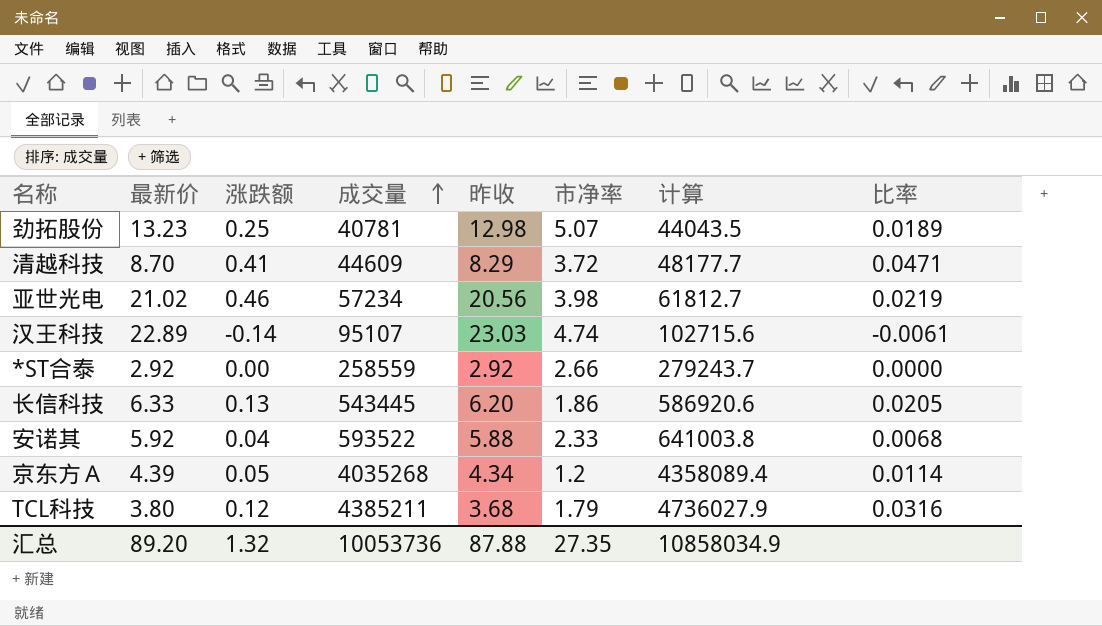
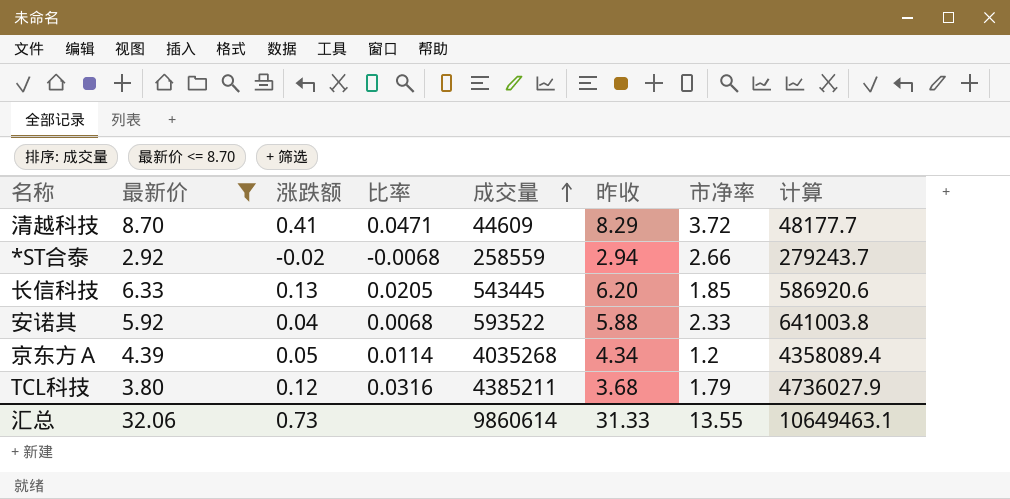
filter: none -> 最新价 <= 8.70
column 比率 | position: 8 -> 4
*ST合泰 | 涨跌额: 0.00 -> -0.02
*ST合泰 | 比率: 0.0000 -> -0.0068
*ST合泰 | 昨收: 2.92 -> 2.94
长信科技 | 市净率: 1.86 -> 1.85
汇总 | 最新价: 89.20 -> 32.06
汇总 | 涨跌额: 1.32 -> 0.73
汇总 | 成交量: 10053736 -> 9860614
汇总 | 昨收: 87.88 -> 31.33
汇总 | 市净率: 27.35 -> 13.55
汇总 | 计算: 10858034.9 -> 10649463.1

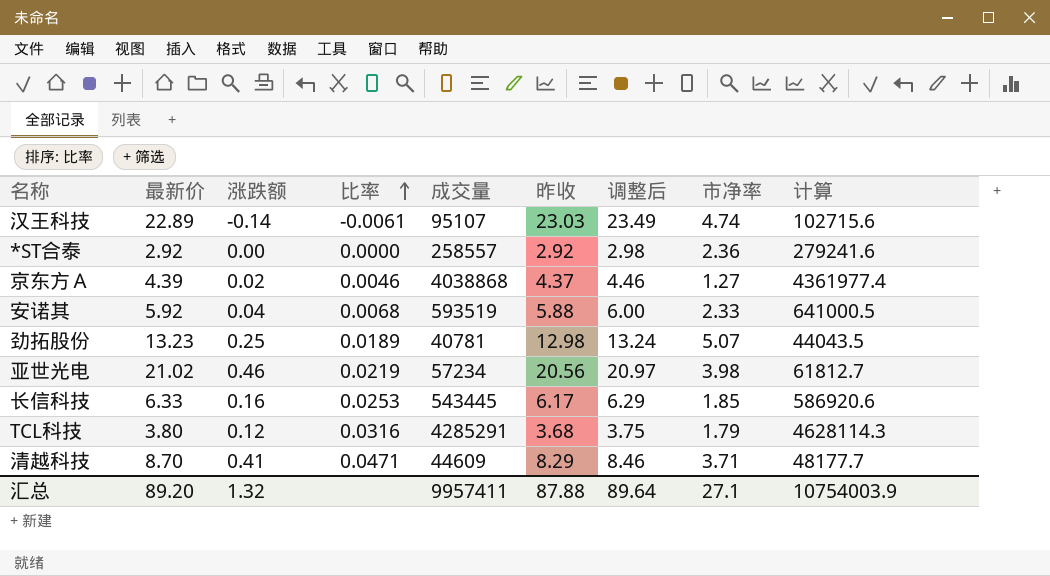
filter: 最新价 <= 8.70 -> none
row order: 成交量 ascending -> 比率 ascending
column 调整后 | formula: none -> [昨收] * 1.02
*ST合泰 | 涨跌额: -0.02 -> 0.00
*ST合泰 | 比率: -0.0068 -> 0.0000
*ST合泰 | 成交量: 258559 -> 258557
*ST合泰 | 昨收: 2.94 -> 2.92
*ST合泰 | 市净率: 2.66 -> 2.36
*ST合泰 | 计算: 279243.7 -> 279241.6
京东方Ａ | 涨跌额: 0.05 -> 0.02
京东方Ａ | 比率: 0.0114 -> 0.0046
京东方Ａ | 成交量: 4035268 -> 4038868
京东方Ａ | 昨收: 4.34 -> 4.37
京东方Ａ | 市净率: 1.2 -> 1.27
京东方Ａ | 计算: 4358089.4 -> 4361977.4
安诺其 | 成交量: 593522 -> 593519
安诺其 | 计算: 641003.8 -> 641000.5
长信科技 | 涨跌额: 0.13 -> 0.16
长信科技 | 比率: 0.0205 -> 0.0253
长信科技 | 昨收: 6.20 -> 6.17
TCL科技 | 成交量: 4385211 -> 4285291
TCL科技 | 计算: 4736027.9 -> 4628114.3
清越科技 | 市净率: 3.72 -> 3.71
汇总 | 最新价: 32.06 -> 89.20
汇总 | 涨跌额: 0.73 -> 1.32
汇总 | 成交量: 9860614 -> 9957411
汇总 | 昨收: 31.33 -> 87.88
汇总 | 市净率: 13.55 -> 27.1
汇总 | 计算: 10649463.1 -> 10754003.9

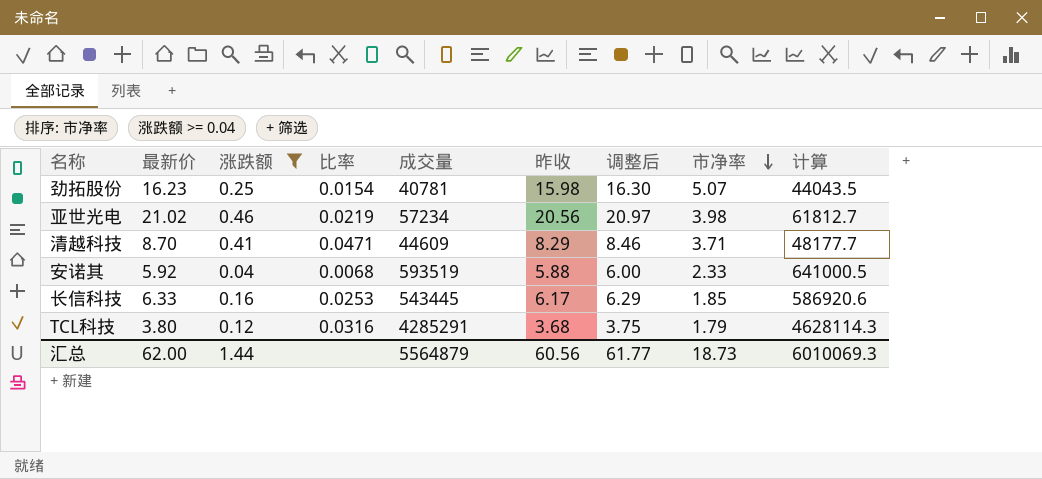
filter: none -> 涨跌额 >= 0.04
row order: 比率 ascending -> 市净率 descending
劲拓股份 | 最新价: 13.23 -> 16.23
劲拓股份 | 比率: 0.0189 -> 0.0154
劲拓股份 | 昨收: 12.98 -> 15.98
劲拓股份 | 调整后: 13.24 -> 16.30
汇总 | 最新价: 89.20 -> 62.00
汇总 | 涨跌额: 1.32 -> 1.44
汇总 | 成交量: 9957411 -> 5564879
汇总 | 昨收: 87.88 -> 60.56
汇总 | 调整后: 89.64 -> 61.77
汇总 | 市净率: 27.1 -> 18.73
汇总 | 计算: 10754003.9 -> 6010069.3

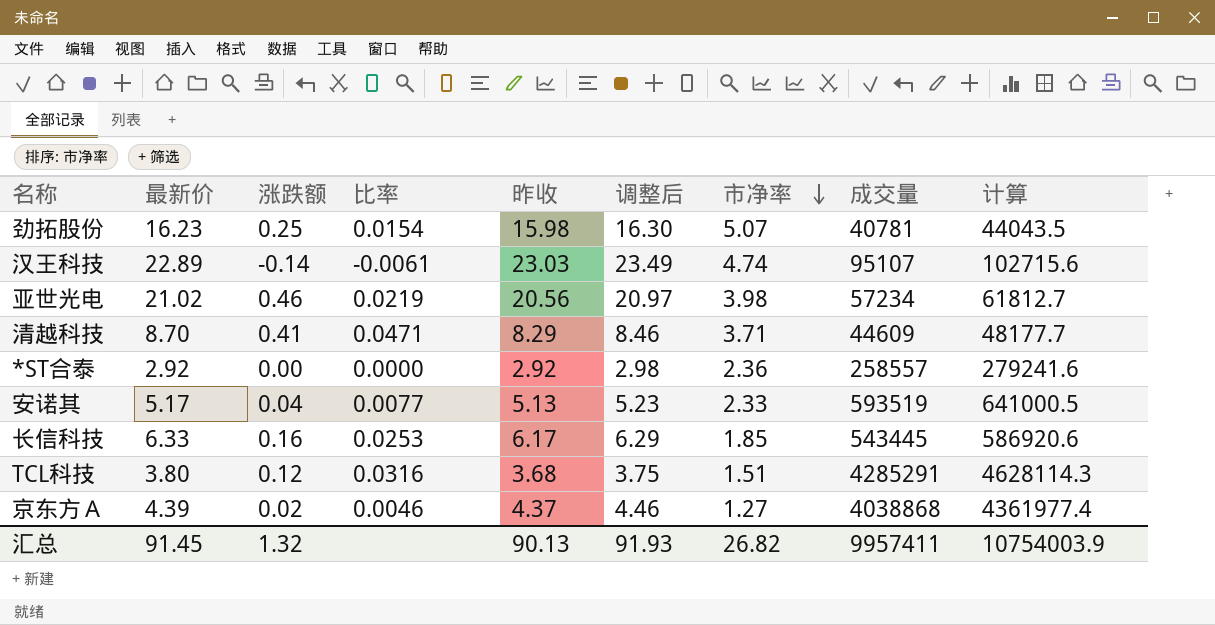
filter: 涨跌额 >= 0.04 -> none
column 成交量 | position: 5 -> 8
安诺其 | 最新价: 5.92 -> 5.17
安诺其 | 比率: 0.0068 -> 0.0077
安诺其 | 昨收: 5.88 -> 5.13
安诺其 | 调整后: 6.00 -> 5.23
TCL科技 | 市净率: 1.79 -> 1.51
汇总 | 最新价: 62.00 -> 91.45
汇总 | 涨跌额: 1.44 -> 1.32
汇总 | 昨收: 60.56 -> 90.13
汇总 | 调整后: 61.77 -> 91.93
汇总 | 市净率: 18.73 -> 26.82
汇总 | 成交量: 5564879 -> 9957411
汇总 | 计算: 6010069.3 -> 10754003.9

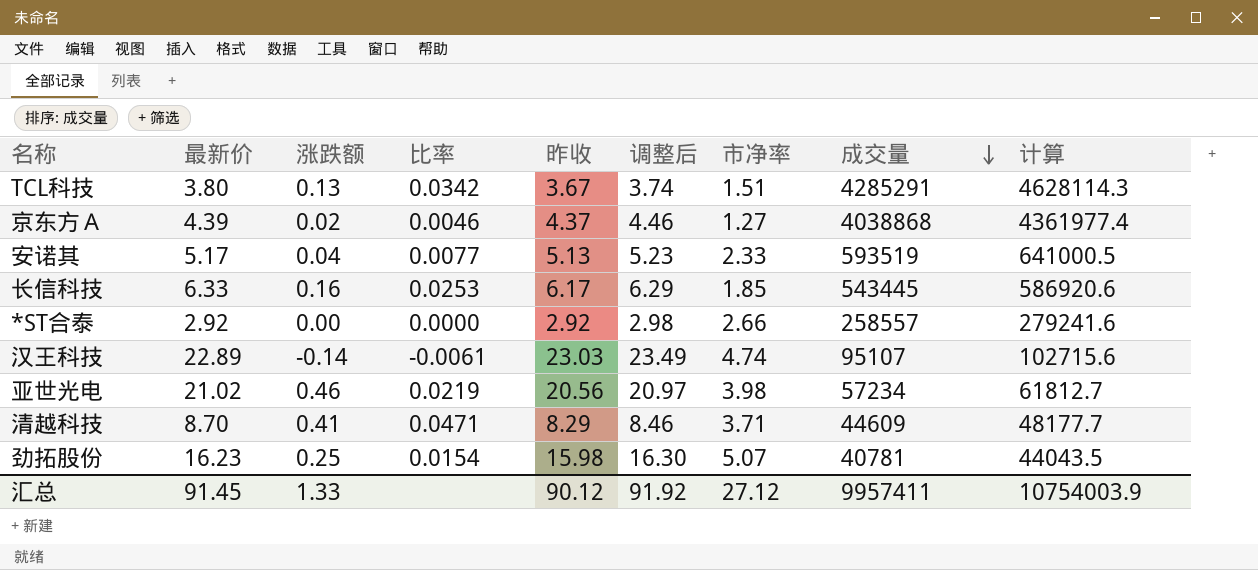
row order: 市净率 descending -> 成交量 descending
TCL科技 | 涨跌额: 0.12 -> 0.13
TCL科技 | 比率: 0.0316 -> 0.0342
TCL科技 | 昨收: 3.68 -> 3.67
TCL科技 | 调整后: 3.75 -> 3.74
*ST合泰 | 市净率: 2.36 -> 2.66
汇总 | 涨跌额: 1.32 -> 1.33
汇总 | 昨收: 90.13 -> 90.12
汇总 | 调整后: 91.93 -> 91.92
汇总 | 市净率: 26.82 -> 27.12

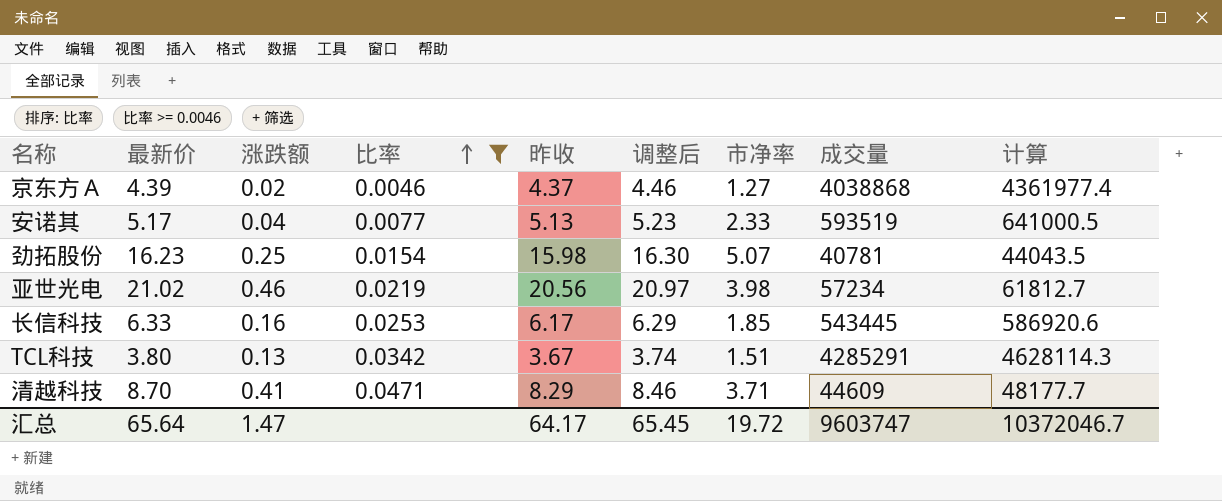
filter: none -> 比率 >= 0.0046
row order: 成交量 descending -> 比率 ascending
汇总 | 最新价: 91.45 -> 65.64
汇总 | 涨跌额: 1.33 -> 1.47
汇总 | 昨收: 90.12 -> 64.17
汇总 | 调整后: 91.92 -> 65.45
汇总 | 市净率: 27.12 -> 19.72
汇总 | 成交量: 9957411 -> 9603747
汇总 | 计算: 10754003.9 -> 10372046.7

